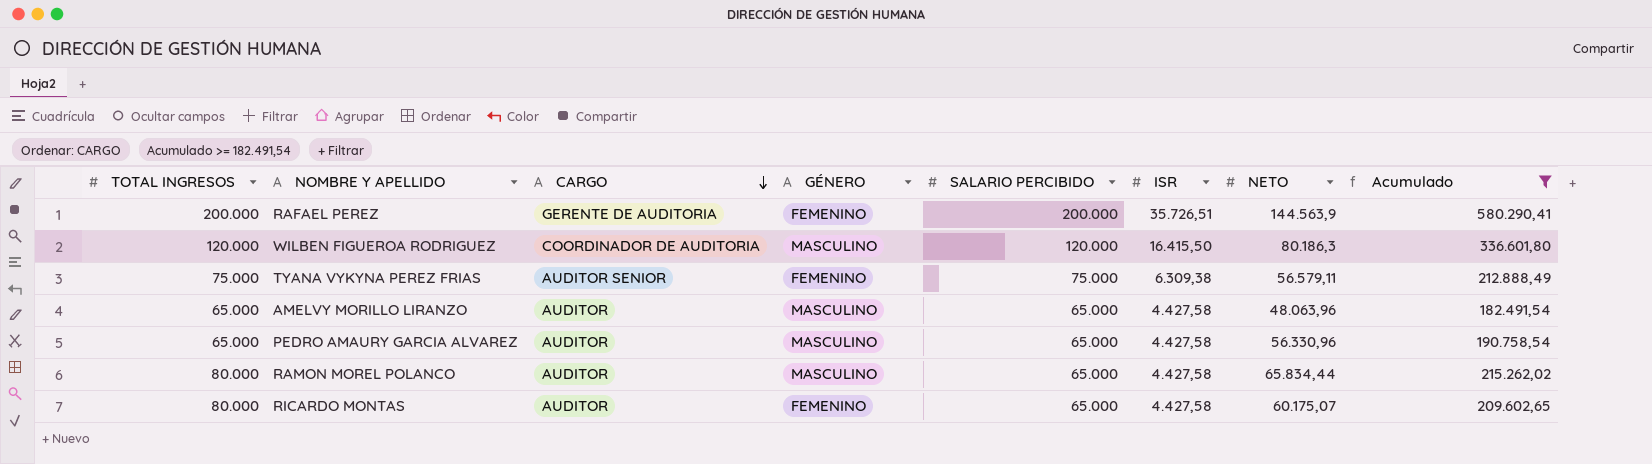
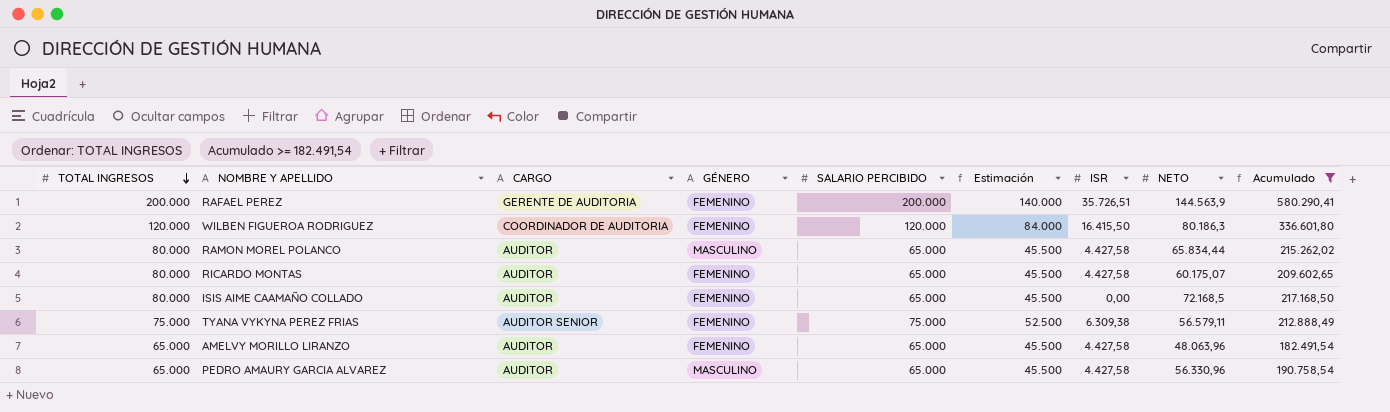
row order: CARGO descending -> TOTAL INGRESOS descending
column Estimación | formula: none -> [SALARIO PERCIBIDO] * 0,7
WILBEN FIGUEROA RODRIGUEZ | GÉNERO: MASCULINO -> FEMENINO
row ISIS AIME CAAMAÑO COLLADO: none -> 80.000 | AUDITOR | FEMENINO | 65.000 | 45.500 | 0,00 | 72.168,5 | 217.168,50
AMELVY MORILLO LIRANZO | GÉNERO: MASCULINO -> FEMENINO

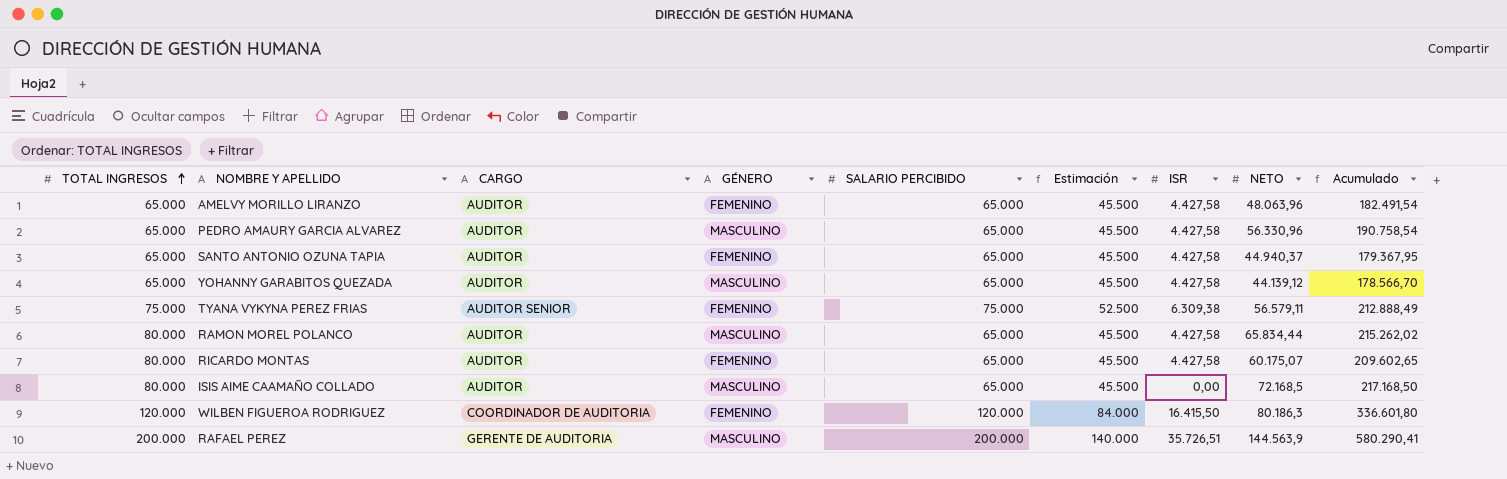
filter: Acumulado >= 182.491,54 -> none
row order: TOTAL INGRESOS descending -> TOTAL INGRESOS ascending
ISIS AIME CAAMAÑO COLLADO | GÉNERO: FEMENINO -> MASCULINO
RAFAEL PEREZ | GÉNERO: FEMENINO -> MASCULINO

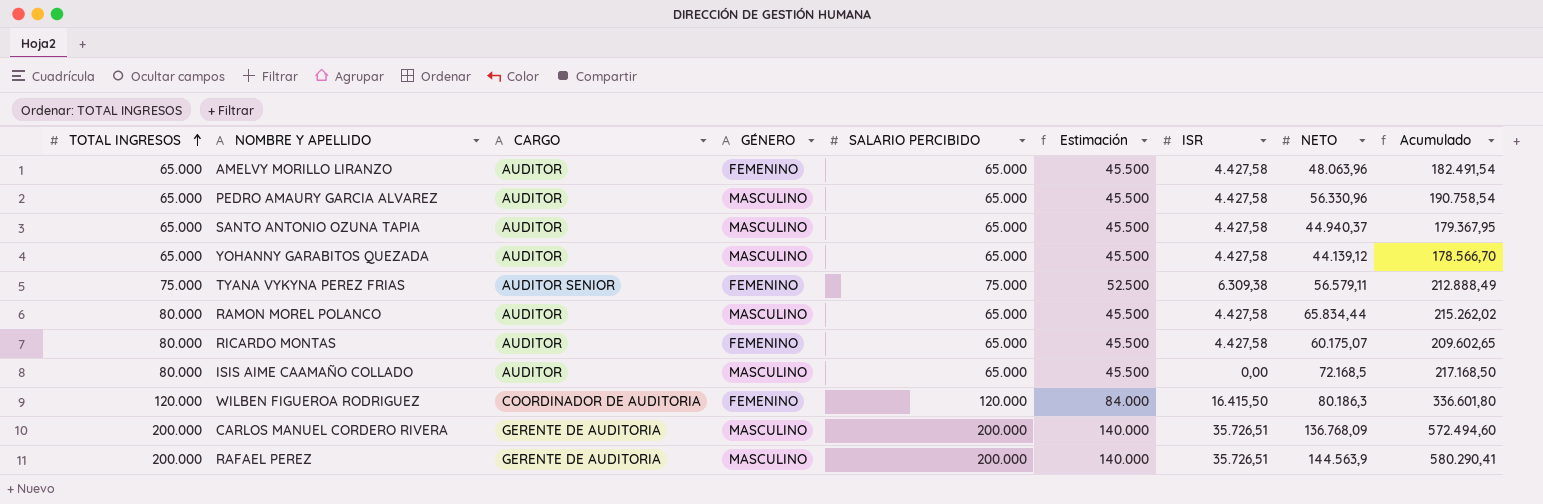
SANTO ANTONIO OZUNA TAPIA | GÉNERO: FEMENINO -> MASCULINO
row CARLOS MANUEL CORDERO RIVERA: none -> 200.000 | GERENTE DE AUDITORIA | MASCULINO | 200.000 | 140.000 | 35.726,51 | 136.768,09 | 572.494,60

